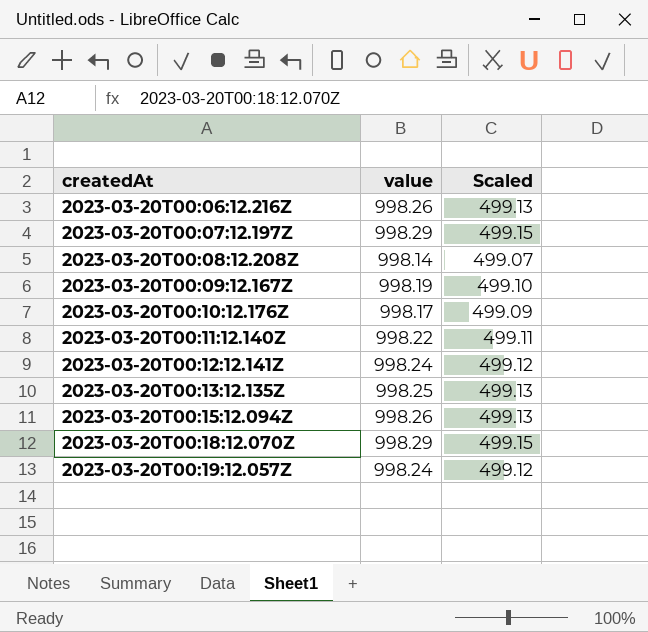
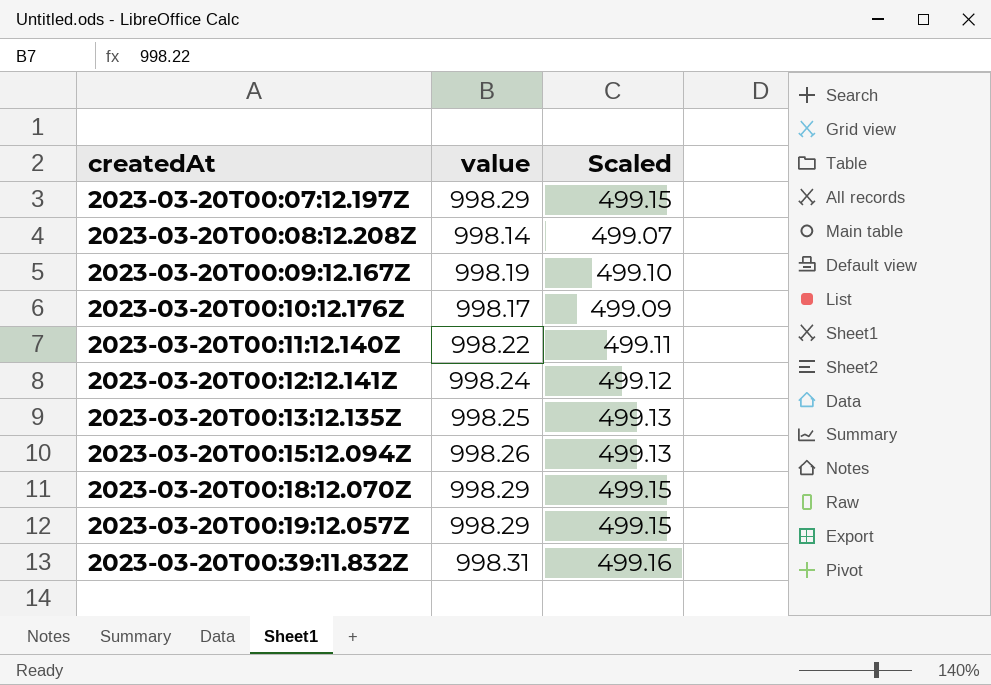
row 2023-03-20T00:06:12.216Z: 998.26 | 499.13 -> none
2023-03-20T00:19:12.057Z | value: 998.24 -> 998.29
2023-03-20T00:19:12.057Z | Scaled: 499.12 -> 499.15
row 2023-03-20T00:39:11.832Z: none -> 998.31 | 499.16

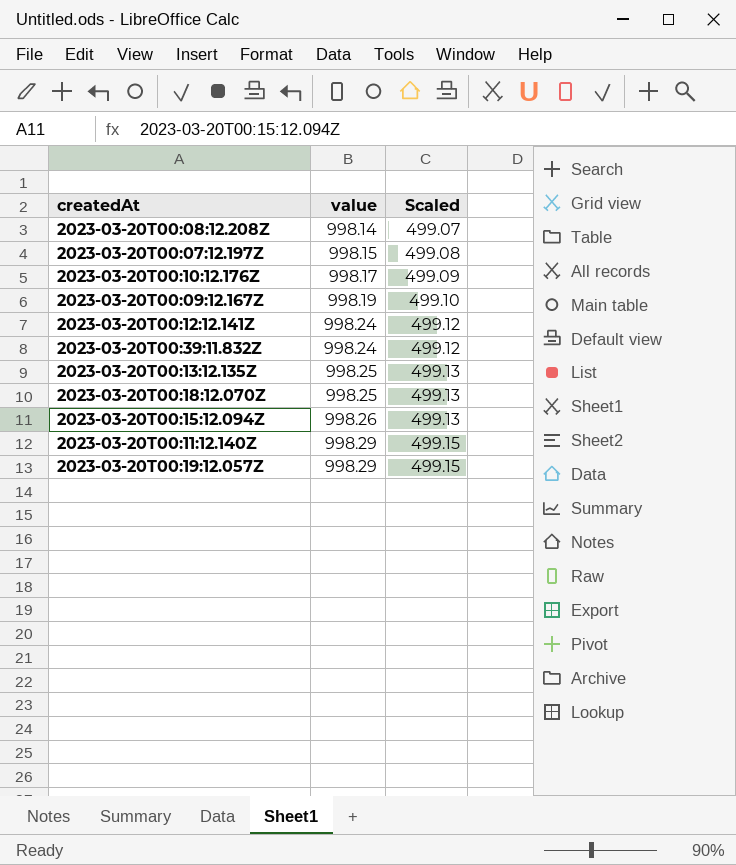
row order: createdAt ascending -> value ascending
2023-03-20T00:07:12.197Z | value: 998.29 -> 998.15
2023-03-20T00:07:12.197Z | Scaled: 499.15 -> 499.08
2023-03-20T00:39:11.832Z | value: 998.31 -> 998.24
2023-03-20T00:39:11.832Z | Scaled: 499.16 -> 499.12
2023-03-20T00:18:12.070Z | value: 998.29 -> 998.25
2023-03-20T00:18:12.070Z | Scaled: 499.15 -> 499.13
2023-03-20T00:11:12.140Z | value: 998.22 -> 998.29
2023-03-20T00:11:12.140Z | Scaled: 499.11 -> 499.15

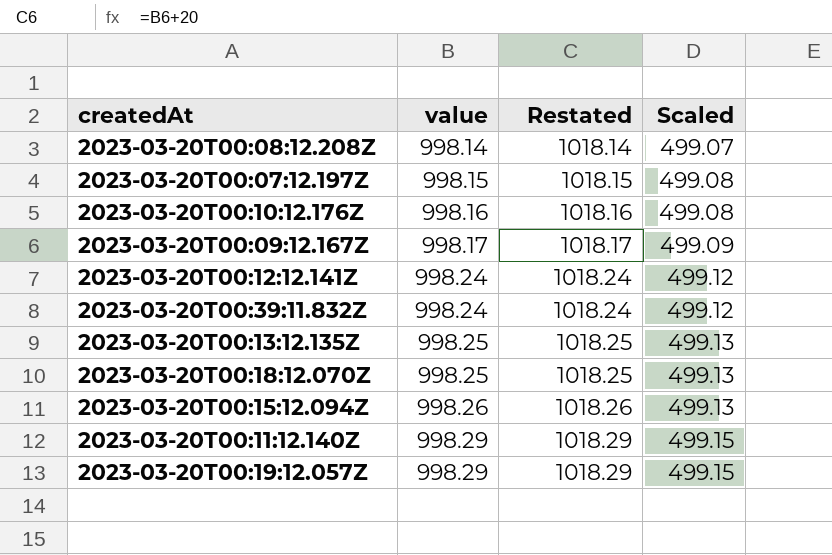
column Restated | formula: none -> [value] + 20
2023-03-20T00:10:12.176Z | value: 998.17 -> 998.16
2023-03-20T00:10:12.176Z | Scaled: 499.09 -> 499.08
2023-03-20T00:09:12.167Z | value: 998.19 -> 998.17
2023-03-20T00:09:12.167Z | Scaled: 499.10 -> 499.09

